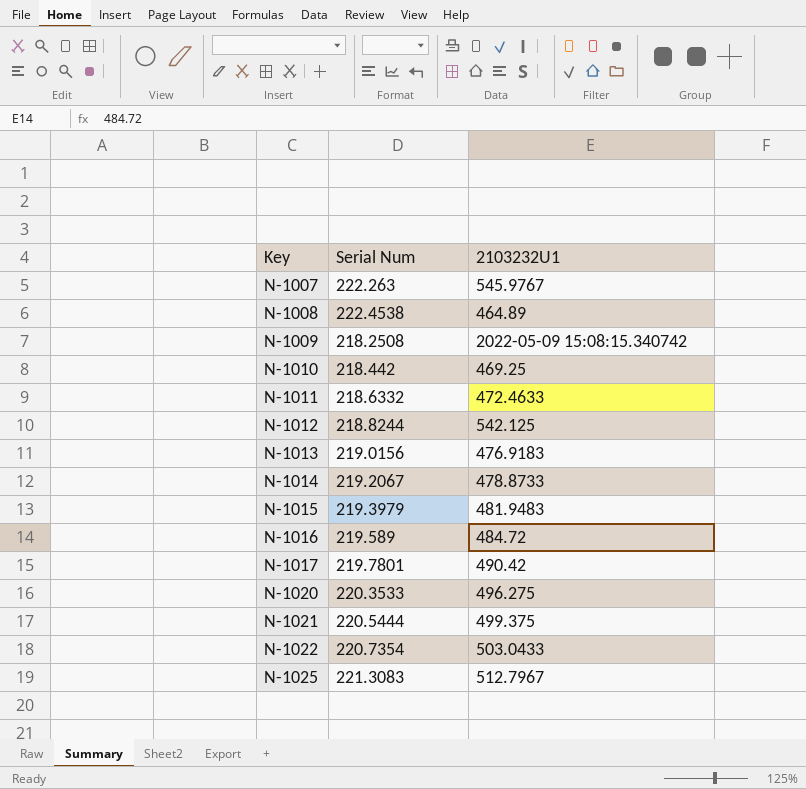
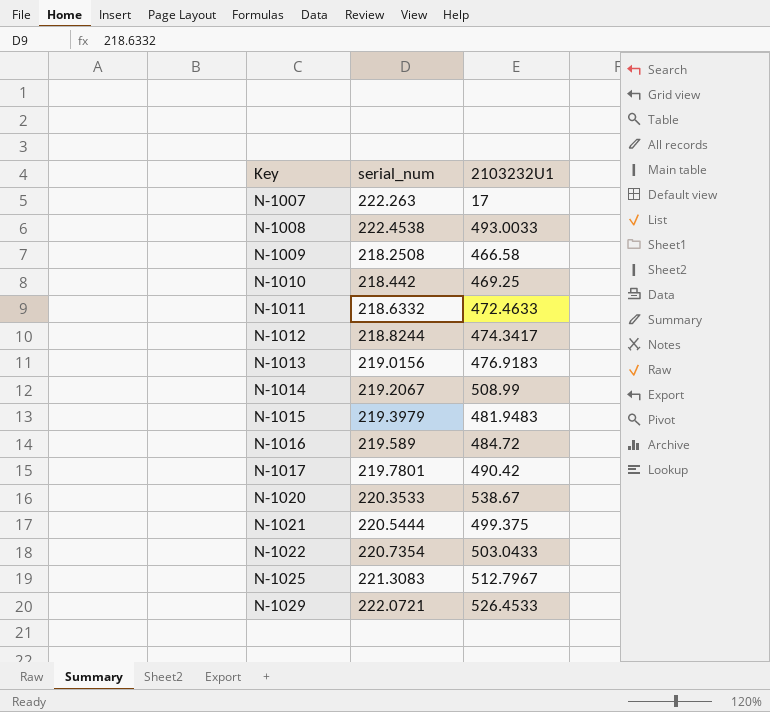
column name: Serial Num -> serial_num
N-1007 | 2103232U1: 545.9767 -> 17
N-1008 | 2103232U1: 464.89 -> 493.0033
N-1009 | 2103232U1: 2022-05-09 15:08:15.340742 -> 466.58
N-1012 | 2103232U1: 542.125 -> 474.3417
N-1014 | 2103232U1: 478.8733 -> 508.99
N-1020 | 2103232U1: 496.275 -> 538.67
row N-1029: none -> 222.0721 | 526.4533

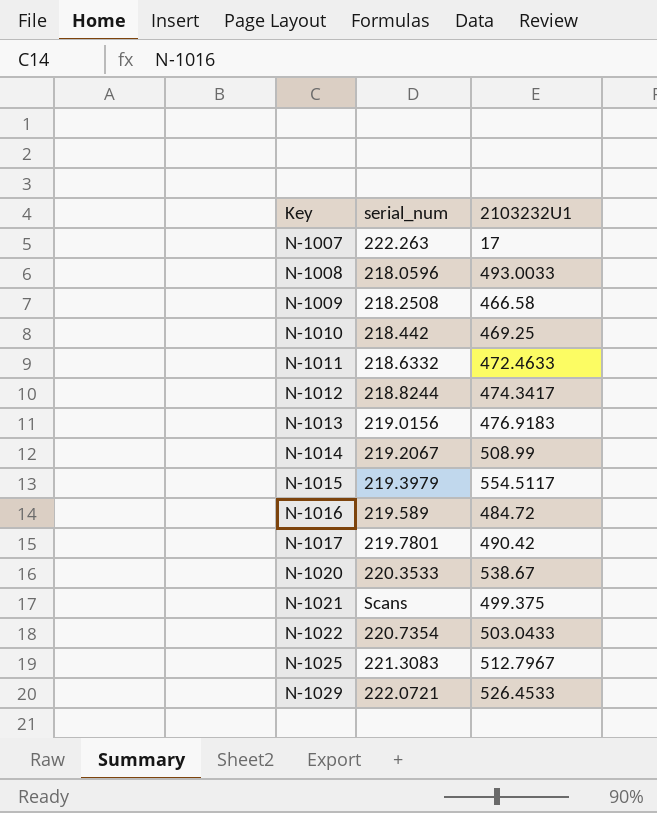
N-1008 | serial_num: 222.4538 -> 218.0596
N-1015 | 2103232U1: 481.9483 -> 554.5117
N-1021 | serial_num: 220.5444 -> Scans

